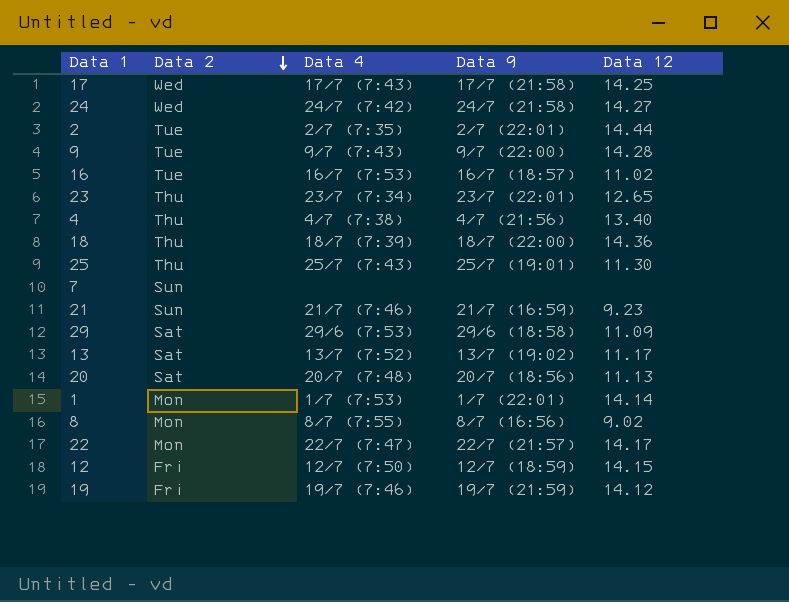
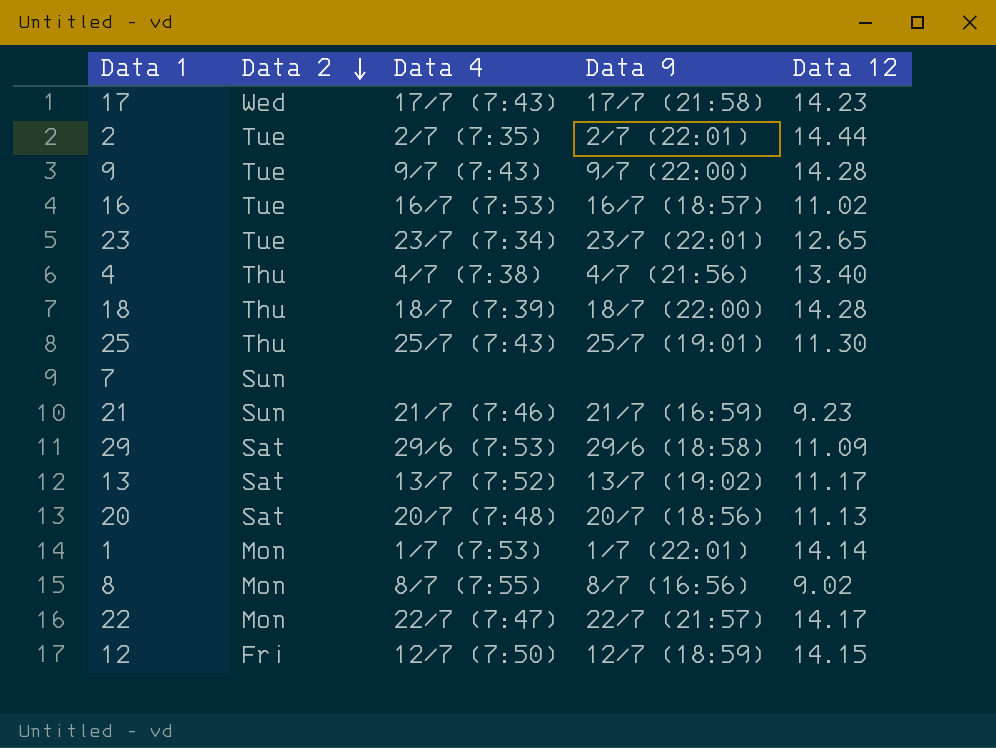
row 24: Wed | 24/7 (7:42) | 24/7 (21:58) | 14.27 -> none
row 19: Fri | 19/7 (7:46) | 19/7 (21:59) | 14.12 -> none
17 | Data 12: 14.25 -> 14.23
23 | Data 2: Thu -> Tue
18 | Data 12: 14.36 -> 14.28

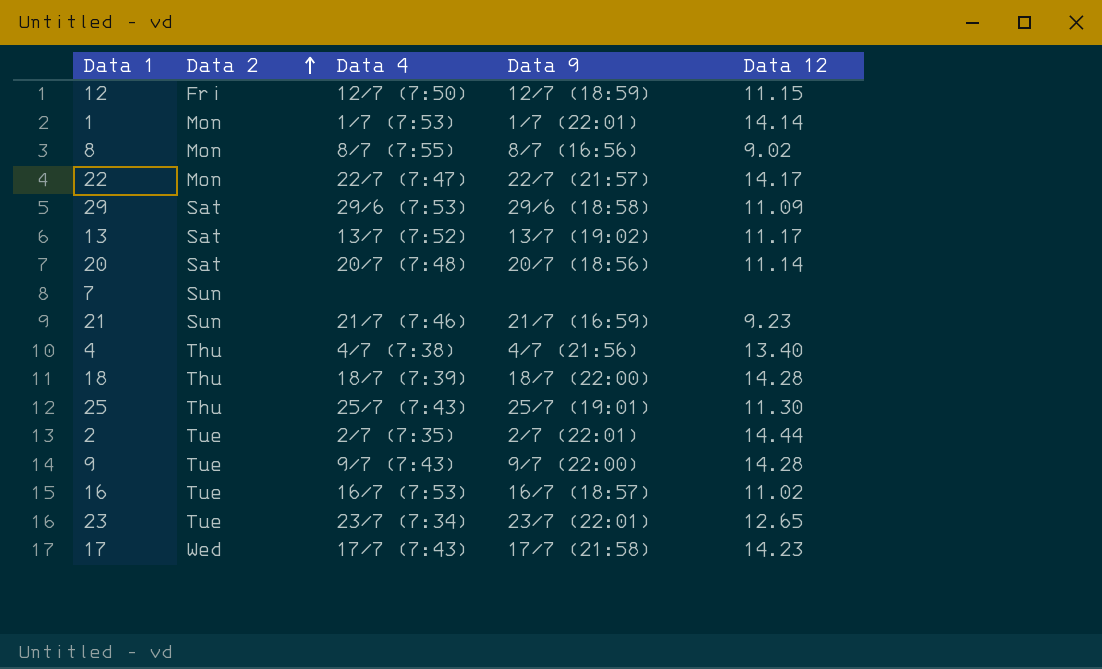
row order: Data 2 descending -> Data 2 ascending
12 | Data 12: 14.15 -> 11.15
20 | Data 12: 11.13 -> 11.14

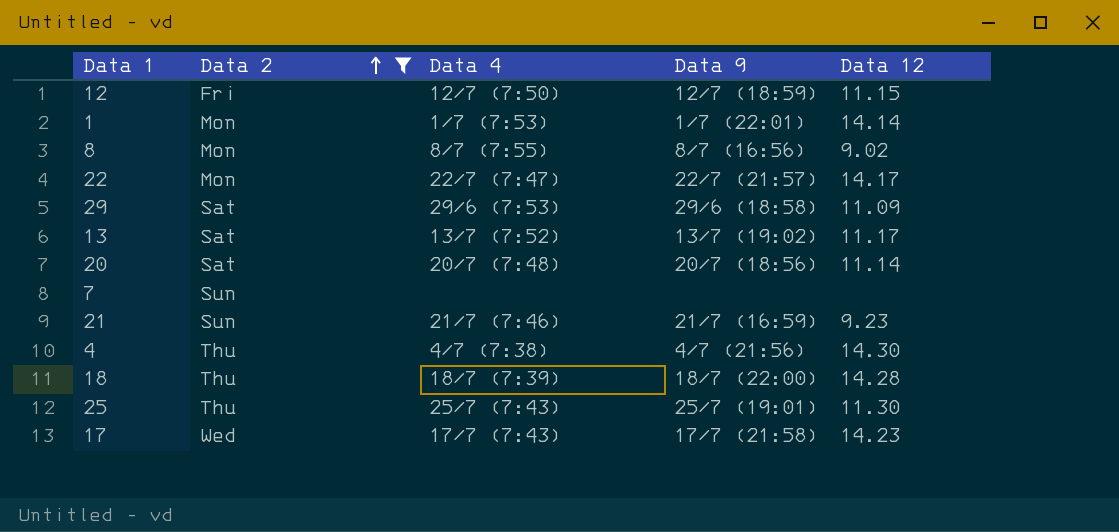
filter: none -> Data 2 != Tue
4 | Data 12: 13.40 -> 14.30

